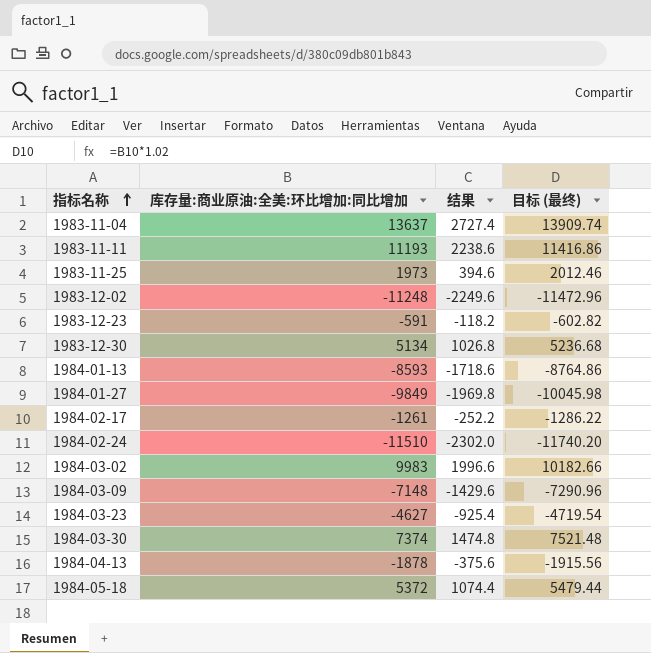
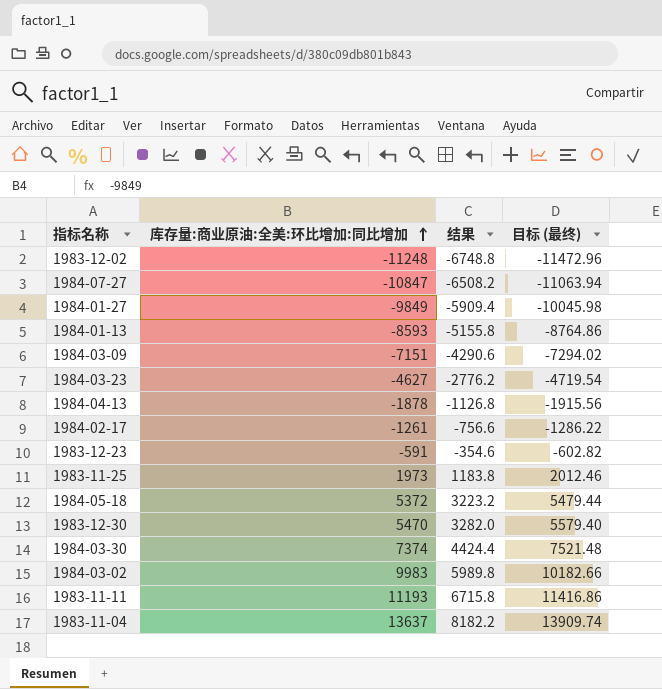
row order: 指标名称 ascending -> 库存量:商业原油:全美:环比增加:同比增加 ascending
column 结果 | formula: [库存量:商业原油:全美:环比增加:同比增加] * 0.2 -> [库存量:商业原油:全美:环比增加:同比增加] * 0.6
row 1984-02-24: -11510 | -2302.0 | -11740.20 -> none
row 1984-07-27: none -> -10847 | -6508.2 | -11063.94
1984-03-09 | 库存量:商业原油:全美:环比增加:同比增加: -7148 -> -7151
1984-03-09 | 目标 (最终): -7290.96 -> -7294.02
1983-12-30 | 库存量:商业原油:全美:环比增加:同比增加: 5134 -> 5470
1983-12-30 | 目标 (最终): 5236.68 -> 5579.40

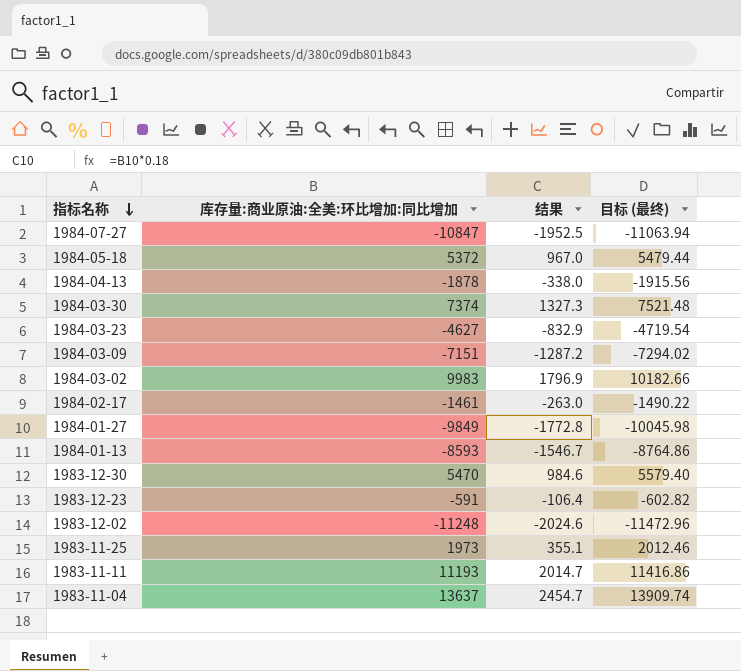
row order: 库存量:商业原油:全美:环比增加:同比增加 ascending -> 指标名称 descending
column 结果 | formula: [库存量:商业原油:全美:环比增加:同比增加] * 0.6 -> [库存量:商业原油:全美:环比增加:同比增加] * 0.18
1984-02-17 | 库存量:商业原油:全美:环比增加:同比增加: -1261 -> -1461
1984-02-17 | 目标 (最终): -1286.22 -> -1490.22

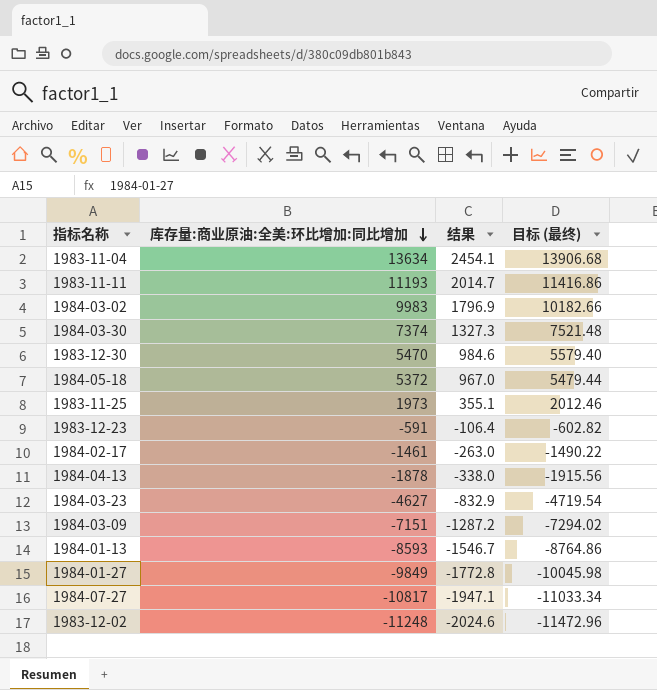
row order: 指标名称 descending -> 库存量:商业原油:全美:环比增加:同比增加 descending
1983-11-04 | 库存量:商业原油:全美:环比增加:同比增加: 13637 -> 13634
1983-11-04 | 结果: 2454.7 -> 2454.1
1983-11-04 | 目标 (最终): 13909.74 -> 13906.68
1984-07-27 | 库存量:商业原油:全美:环比增加:同比增加: -10847 -> -10817
1984-07-27 | 结果: -1952.5 -> -1947.1
1984-07-27 | 目标 (最终): -11063.94 -> -11033.34

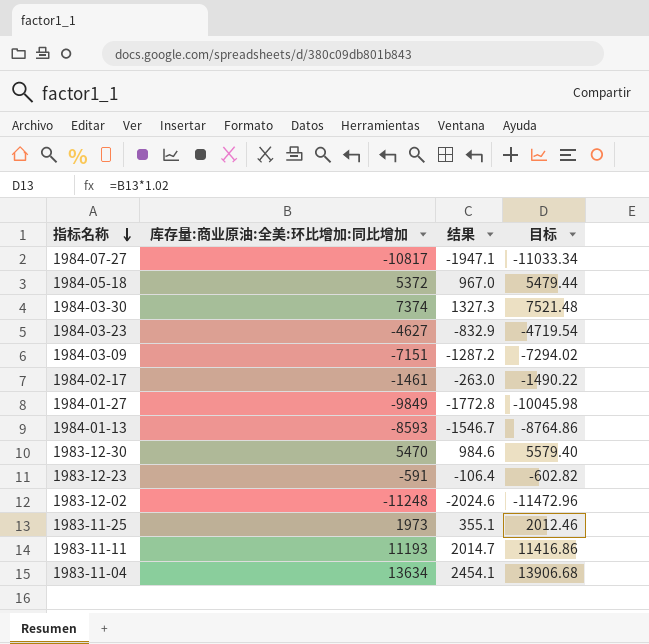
row order: 库存量:商业原油:全美:环比增加:同比增加 descending -> 指标名称 descending
column name: 目标 (最终) -> 目标
row 1984-03-02: 9983 | 1796.9 | 10182.66 -> none
row 1984-04-13: -1878 | -338.0 | -1915.56 -> none

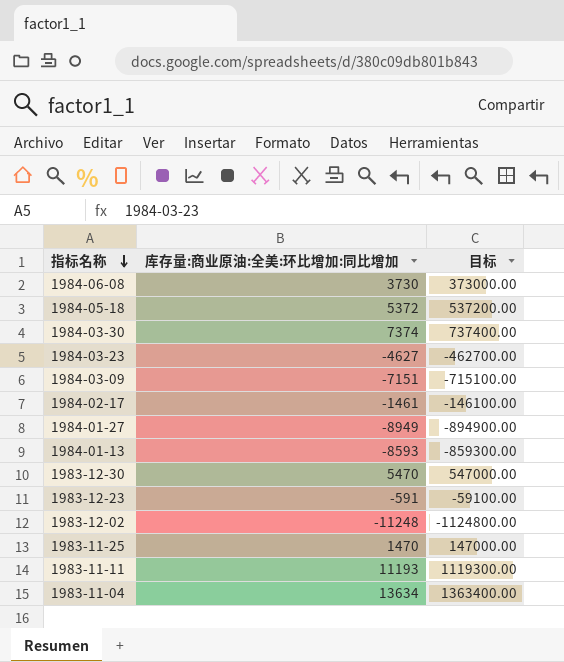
column 结果 | formula: [库存量:商业原油:全美:环比增加:同比增加] * 0.18 -> none
column 目标 | formula: [库存量:商业原油:全美:环比增加:同比增加] * 1.02 -> [库存量:商业原油:全美:环比增加:同比增加] * 100
row 1984-07-27: -10817 | -1947.1 | -11033.34 -> none
row 1984-06-08: none -> 3730 | 373000.00
1984-01-27 | 库存量:商业原油:全美:环比增加:同比增加: -9849 -> -8949
1983-11-25 | 库存量:商业原油:全美:环比增加:同比增加: 1973 -> 1470

